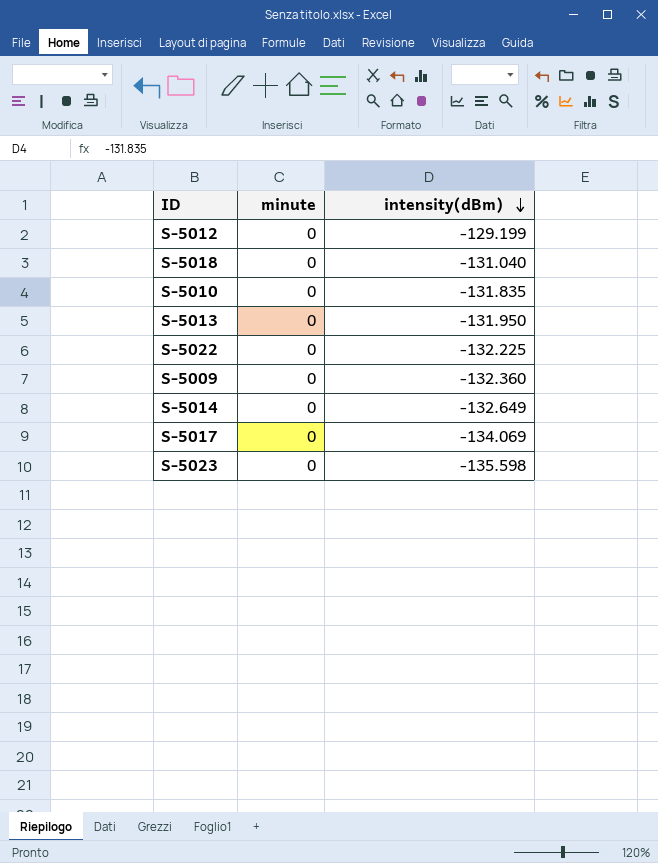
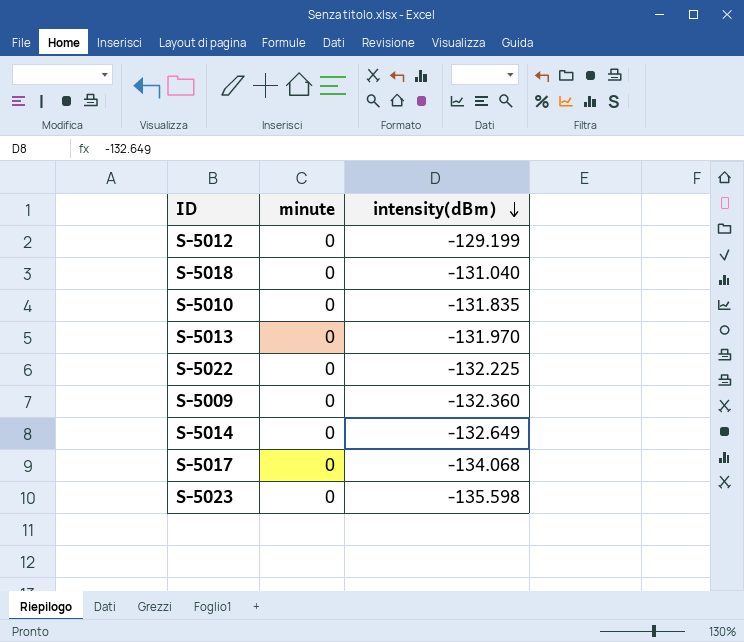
S-5013 | intensity(dBm): -131.950 -> -131.970
S-5017 | intensity(dBm): -134.069 -> -134.068

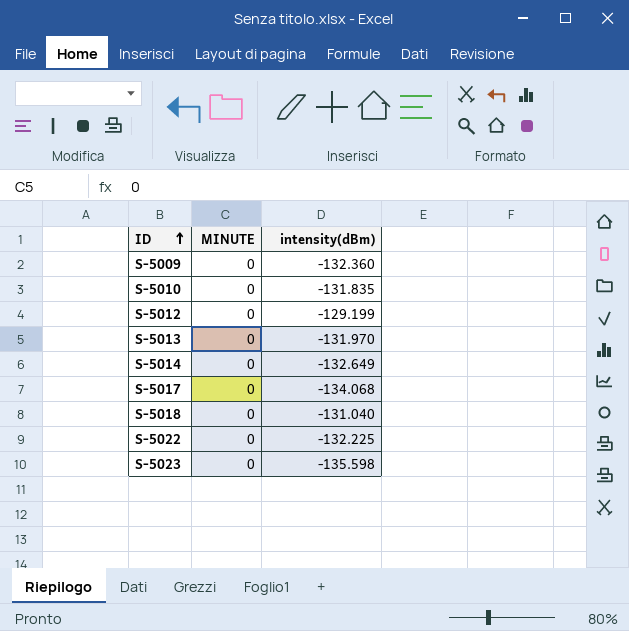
row order: intensity(dBm) descending -> ID ascending
column name: minute -> MINUTE

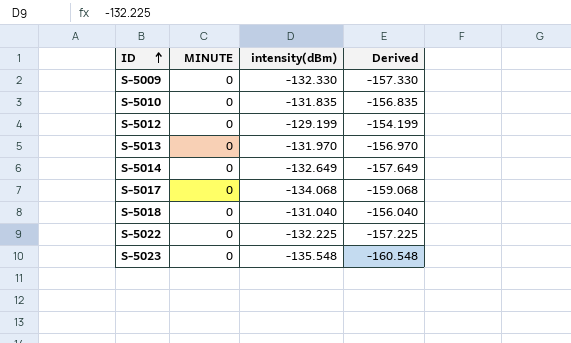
column Derived | formula: none -> [intensity(dBm)] - 25
S-5009 | intensity(dBm): -132.360 -> -132.330
S-5023 | intensity(dBm): -135.598 -> -135.548

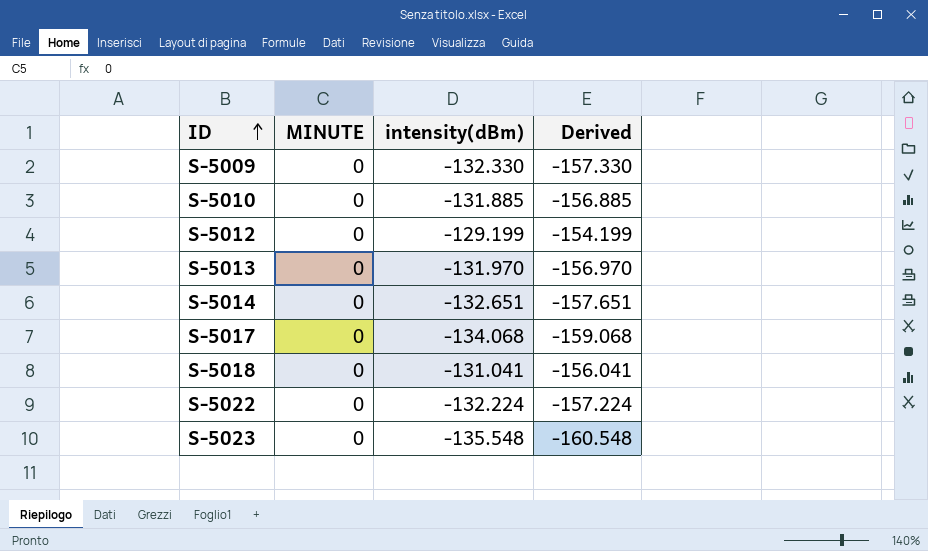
S-5010 | intensity(dBm): -131.835 -> -131.885
S-5010 | Derived: -156.835 -> -156.885
S-5014 | intensity(dBm): -132.649 -> -132.651
S-5014 | Derived: -157.649 -> -157.651
S-5018 | intensity(dBm): -131.040 -> -131.041
S-5018 | Derived: -156.040 -> -156.041
S-5022 | intensity(dBm): -132.225 -> -132.224
S-5022 | Derived: -157.225 -> -157.224

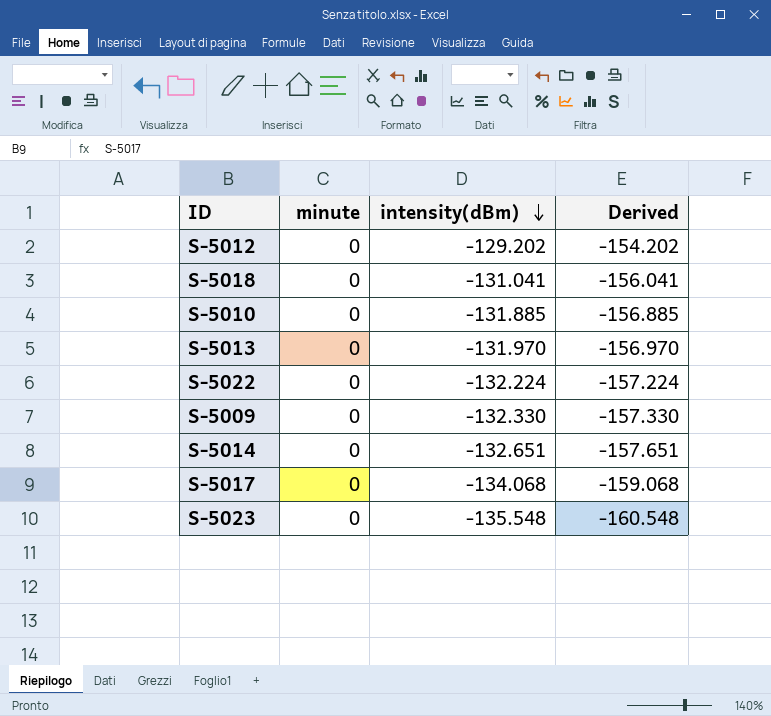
row order: ID ascending -> intensity(dBm) descending
column name: MINUTE -> minute
S-5012 | intensity(dBm): -129.199 -> -129.202
S-5012 | Derived: -154.199 -> -154.202

